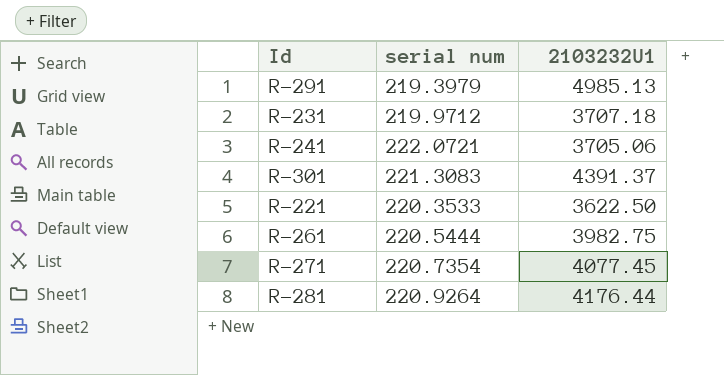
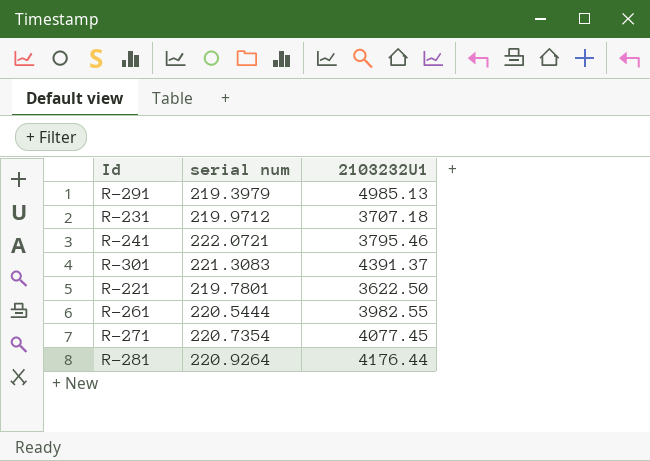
R-241 | 2103232U1: 3705.06 -> 3795.46
R-221 | serial num: 220.3533 -> 219.7801
R-261 | 2103232U1: 3982.75 -> 3982.55

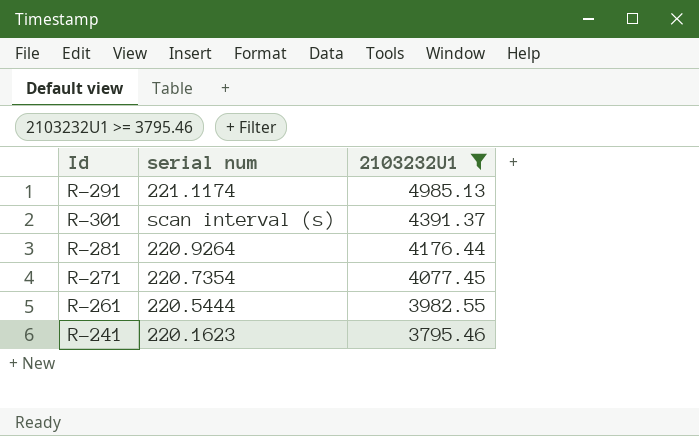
filter: none -> 2103232U1 >= 3795.46
row order: none -> 2103232U1 descending
R-291 | serial num: 219.3979 -> 221.1174
R-301 | serial num: 221.3083 -> scan interval (s)
R-241 | serial num: 222.0721 -> 220.1623

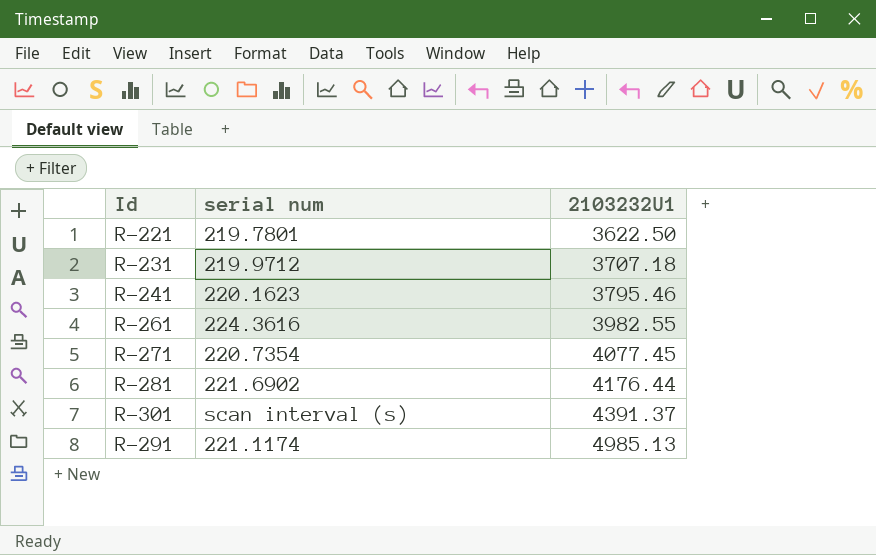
filter: 2103232U1 >= 3795.46 -> none
row order: 2103232U1 descending -> 2103232U1 ascending
R-261 | serial num: 220.5444 -> 224.3616
R-281 | serial num: 220.9264 -> 221.6902

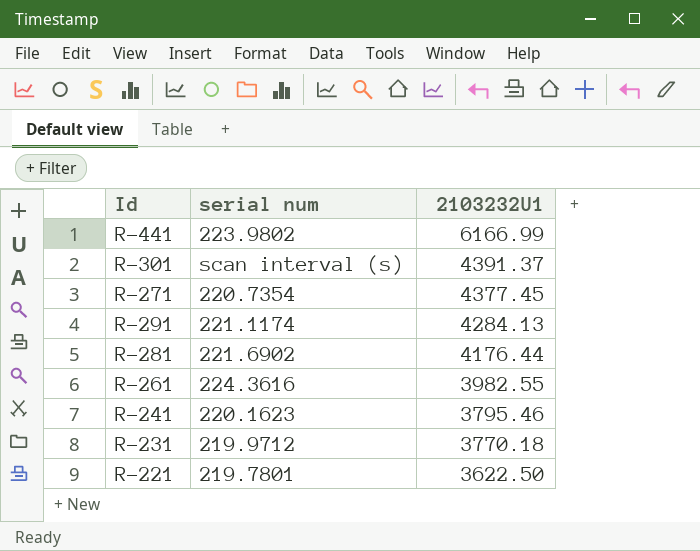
row order: 2103232U1 ascending -> 2103232U1 descending
row R-441: none -> 223.9802 | 6166.99
R-271 | 2103232U1: 4077.45 -> 4377.45
R-291 | 2103232U1: 4985.13 -> 4284.13
R-231 | 2103232U1: 3707.18 -> 3770.18

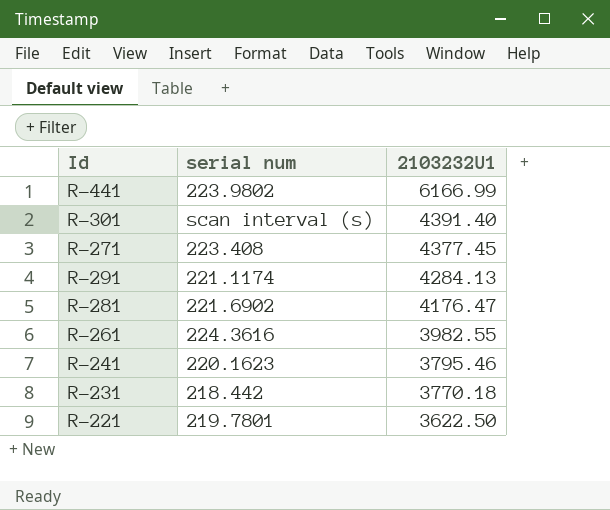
R-301 | 2103232U1: 4391.37 -> 4391.40
R-271 | serial num: 220.7354 -> 223.408
R-281 | 2103232U1: 4176.44 -> 4176.47
R-231 | serial num: 219.9712 -> 218.442

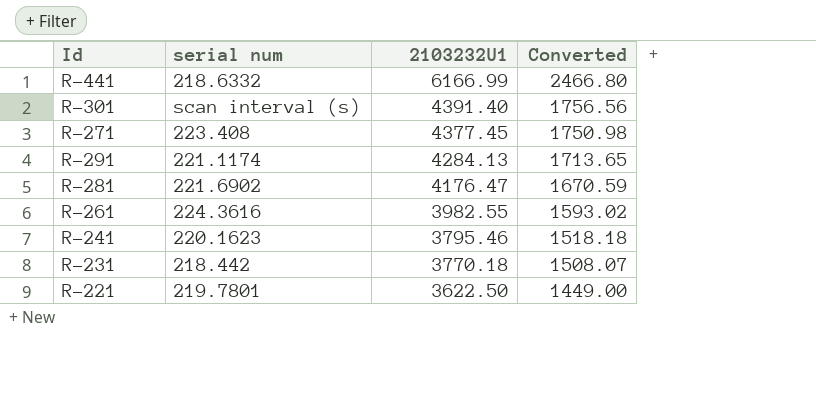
column Converted | formula: none -> [2103232U1] * 0.4
R-441 | serial num: 223.9802 -> 218.6332

